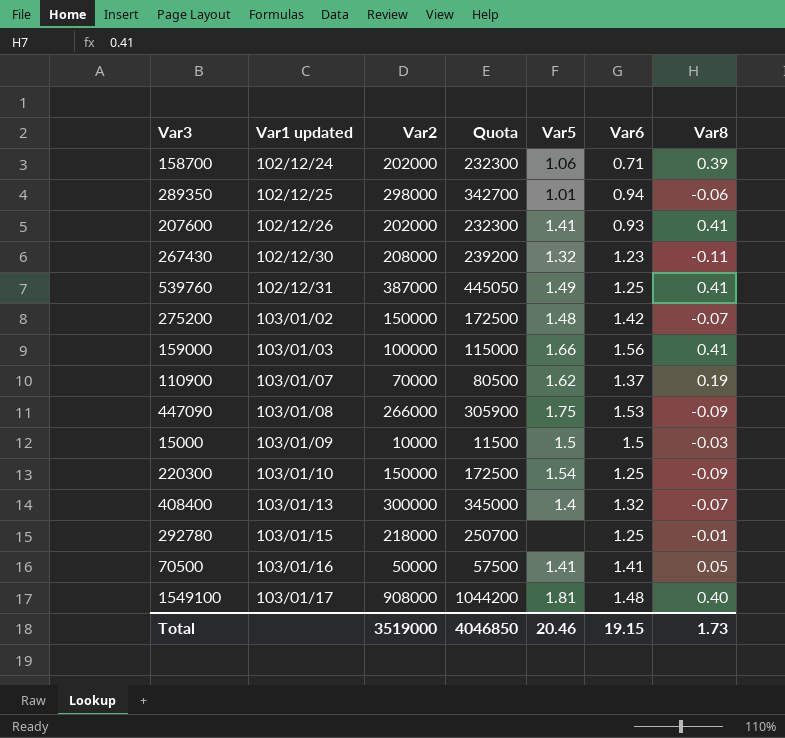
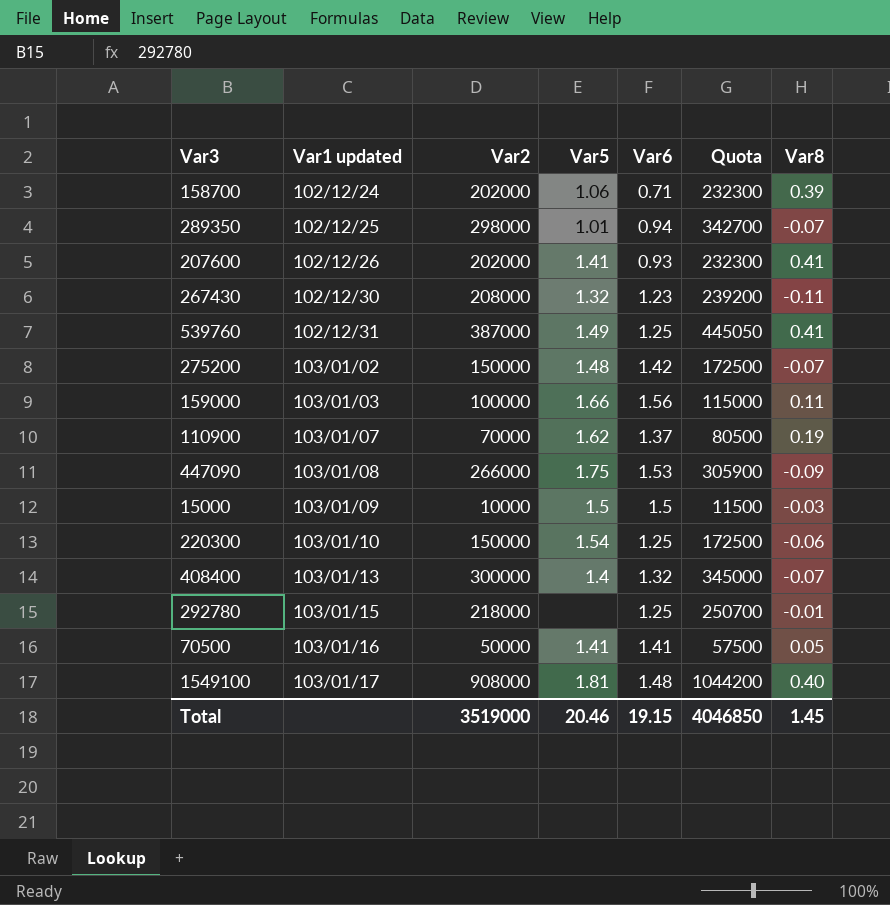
column Quota | position: 4 -> 6
289350 | Var8: -0.06 -> -0.07
159000 | Var8: 0.41 -> 0.11
220300 | Var8: -0.09 -> -0.06
Total | Var8: 1.73 -> 1.45

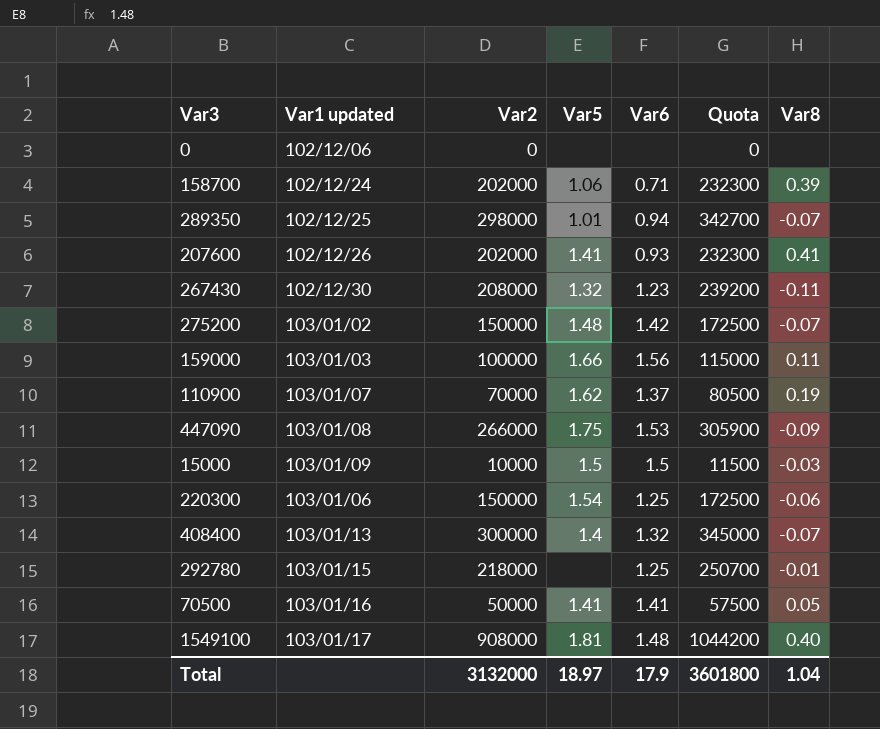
row 539760: 102/12/31 | 387000 | 1.49 | 1.25 | 445050 | 0.41 -> none
row 0: none -> 102/12/06 | 0 | none | none | 0 | none
220300 | Var1 updated: 103/01/10 -> 103/01/06
Total | Var2: 3519000 -> 3132000
Total | Var5: 20.46 -> 18.97
Total | Var6: 19.15 -> 17.9
Total | Quota: 4046850 -> 3601800
Total | Var8: 1.45 -> 1.04

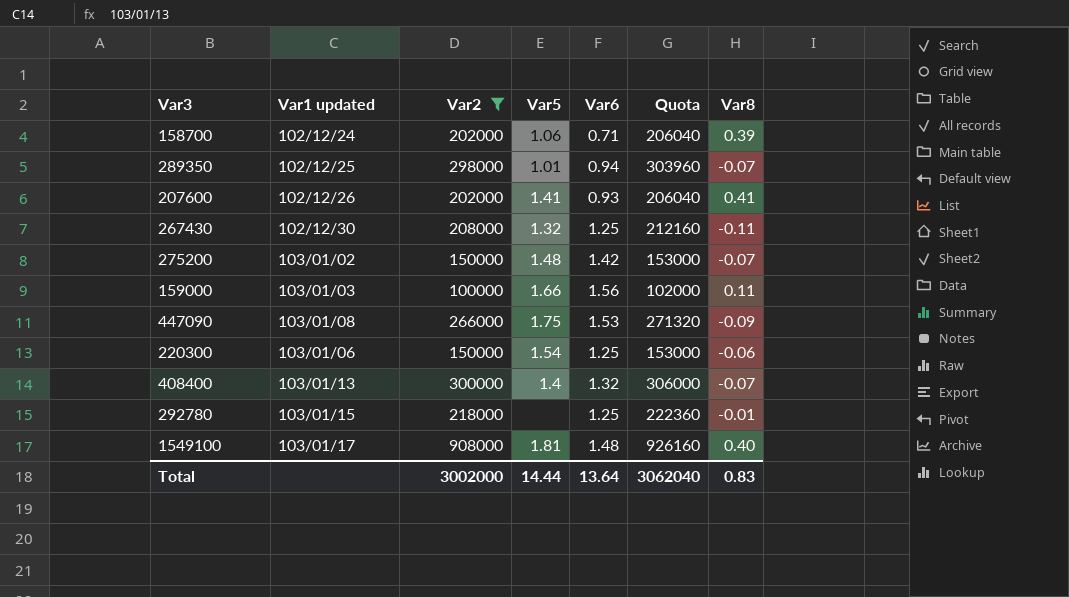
filter: none -> Var2 >= 100000
column Quota | formula: [Var2] * 1.15 -> [Var2] * 1.02
267430 | Var6: 1.23 -> 1.25
Total | Var2: 3132000 -> 3002000
Total | Var5: 18.97 -> 14.44
Total | Var6: 17.9 -> 13.64
Total | Quota: 3601800 -> 3062040
Total | Var8: 1.04 -> 0.83

